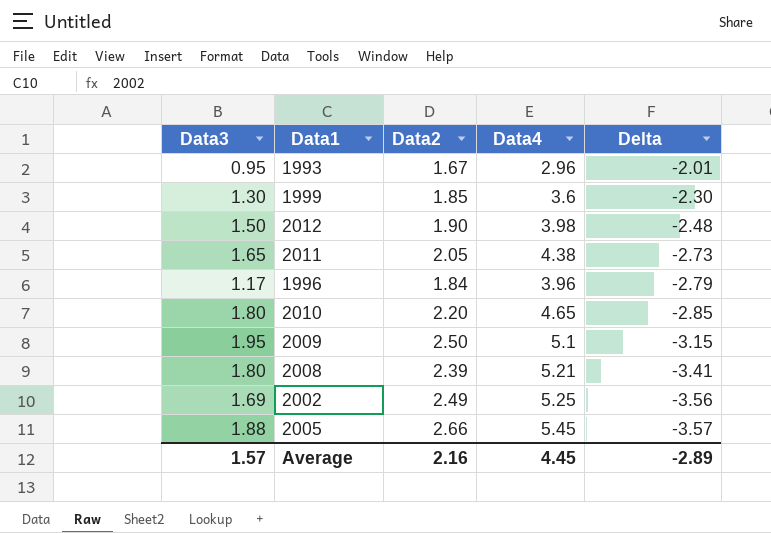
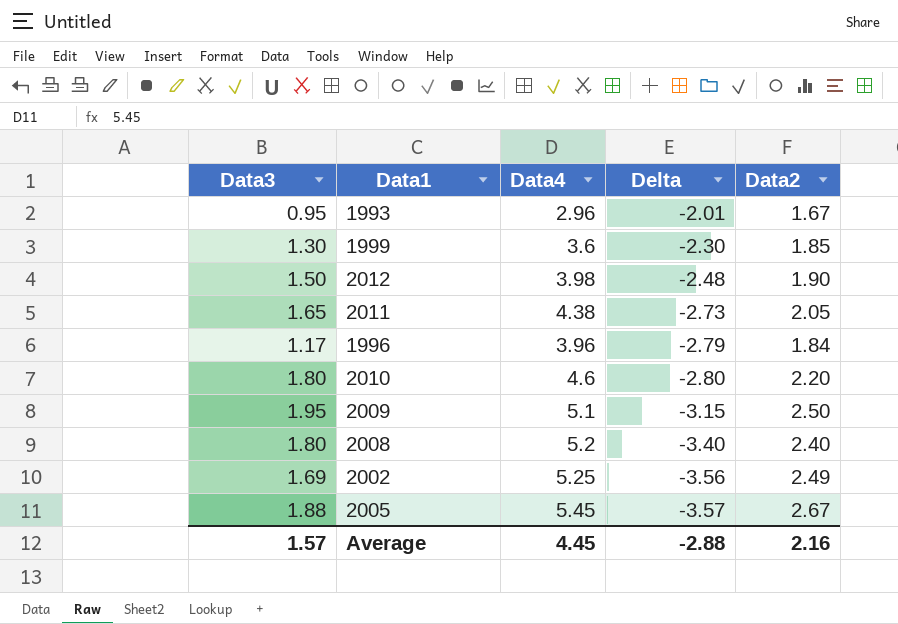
column Data2 | position: 3 -> 5
2010 | Data4: 4.65 -> 4.6
2010 | Delta: -2.85 -> -2.80
2008 | Data4: 5.21 -> 5.2
2008 | Delta: -3.41 -> -3.40
2008 | Data2: 2.39 -> 2.40
2005 | Data2: 2.66 -> 2.67
Average | Delta: -2.89 -> -2.88

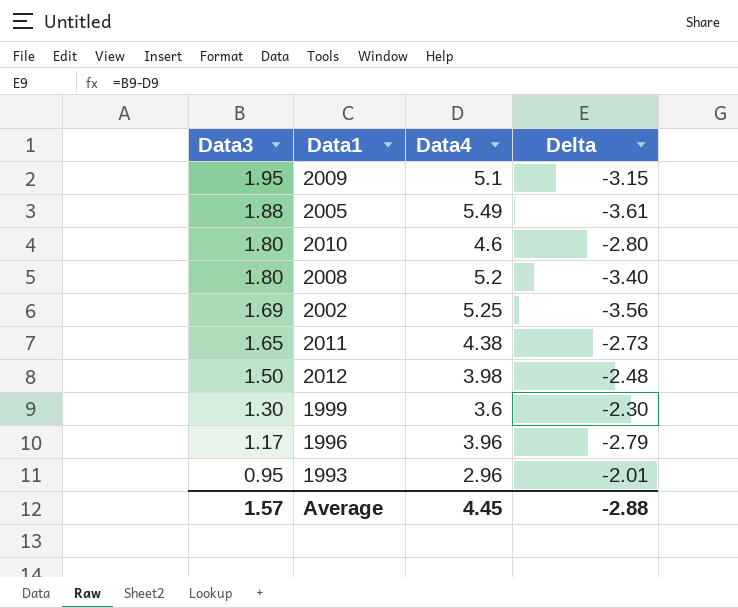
row order: Delta descending -> Data3 descending
column Data2 | position: 5 -> none
2005 | Data4: 5.45 -> 5.49
2005 | Delta: -3.57 -> -3.61

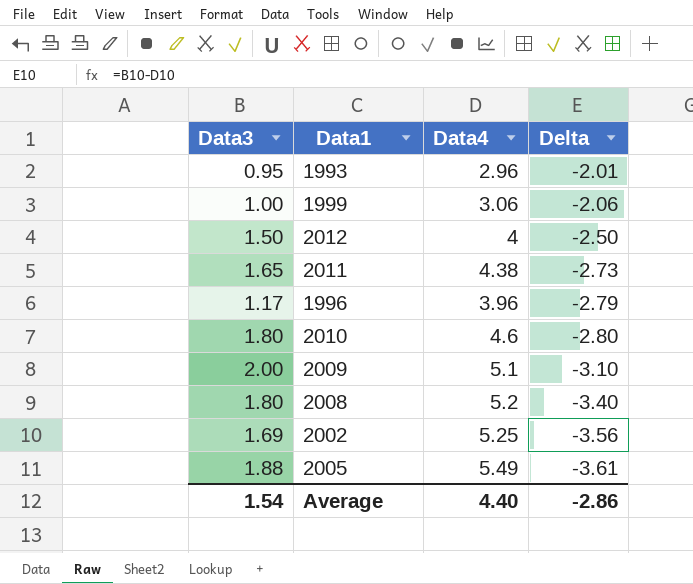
row order: Data3 descending -> Delta descending
1999 | Data3: 1.30 -> 1.00
1999 | Data4: 3.6 -> 3.06
1999 | Delta: -2.30 -> -2.06
2012 | Data4: 3.98 -> 4
2012 | Delta: -2.48 -> -2.50
2009 | Data3: 1.95 -> 2.00
2009 | Delta: -3.15 -> -3.10
Average | Data3: 1.57 -> 1.54
Average | Data4: 4.45 -> 4.40
Average | Delta: -2.88 -> -2.86

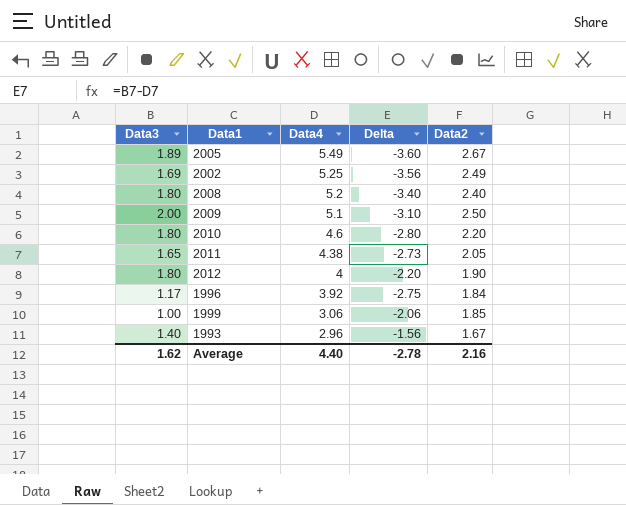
row order: Delta descending -> Data4 descending
column Data2 | position: none -> 5
2005 | Data3: 1.88 -> 1.89
2005 | Delta: -3.61 -> -3.60
2012 | Data3: 1.50 -> 1.80
2012 | Delta: -2.50 -> -2.20
1996 | Data4: 3.96 -> 3.92
1996 | Delta: -2.79 -> -2.75
1993 | Data3: 0.95 -> 1.40
1993 | Delta: -2.01 -> -1.56
Average | Data3: 1.54 -> 1.62
Average | Delta: -2.86 -> -2.78

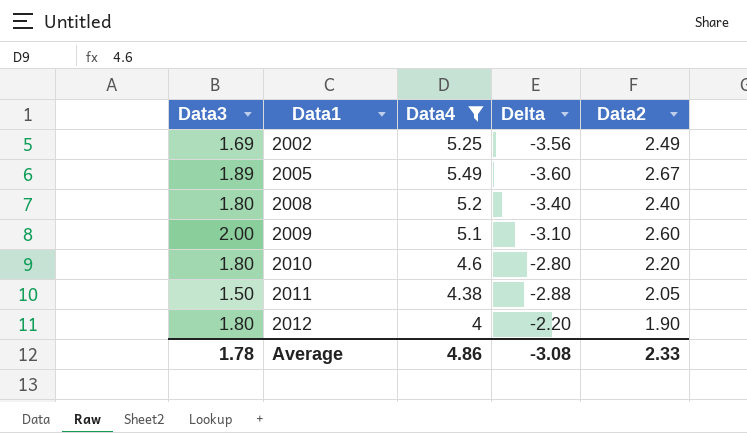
filter: none -> Data4 >= 4
row order: Data4 descending -> Data1 ascending
2009 | Data2: 2.50 -> 2.60
2011 | Data3: 1.65 -> 1.50
2011 | Delta: -2.73 -> -2.88
Average | Data3: 1.62 -> 1.78
Average | Data4: 4.40 -> 4.86
Average | Delta: -2.78 -> -3.08
Average | Data2: 2.16 -> 2.33

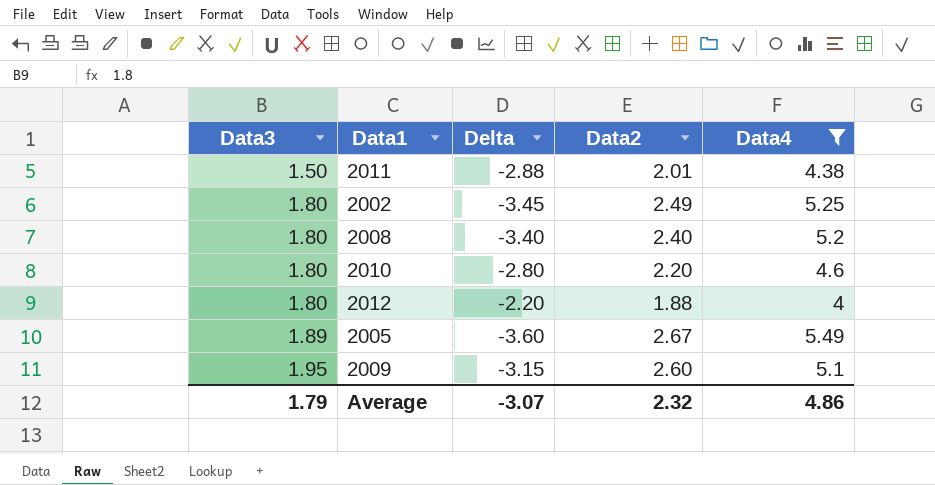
row order: Data1 ascending -> Data3 ascending
column Data4 | position: 3 -> 5
2011 | Data2: 2.05 -> 2.01
2002 | Data3: 1.69 -> 1.80
2002 | Delta: -3.56 -> -3.45
2012 | Data2: 1.90 -> 1.88
2009 | Data3: 2.00 -> 1.95
2009 | Delta: -3.10 -> -3.15
Average | Data3: 1.78 -> 1.79
Average | Delta: -3.08 -> -3.07
Average | Data2: 2.33 -> 2.32

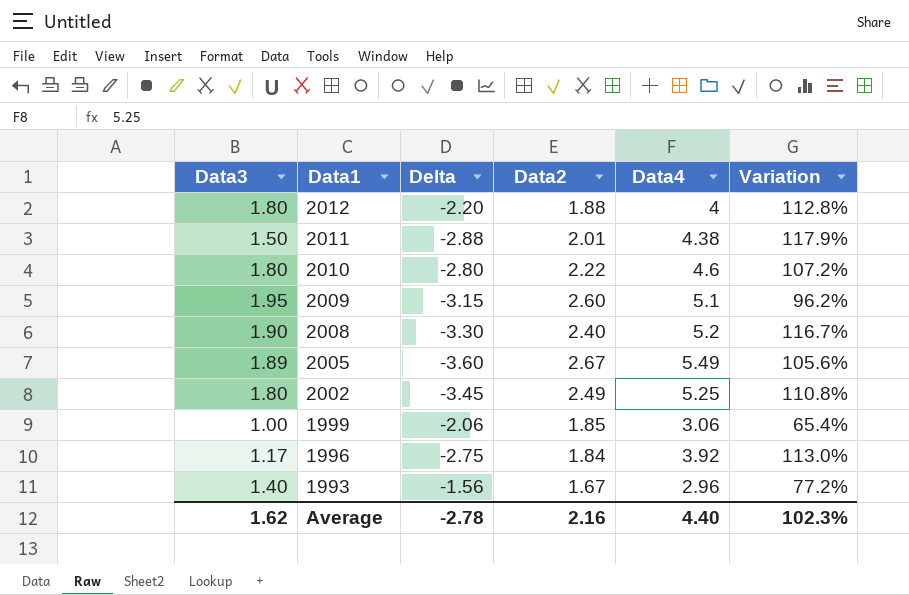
filter: Data4 >= 4 -> none
row order: Data3 ascending -> Data1 descending
column Variation | formula: none -> ([Data4] - [Data2]) / [Data2]
2010 | Data2: 2.20 -> 2.22
2008 | Data3: 1.80 -> 1.90
2008 | Delta: -3.40 -> -3.30
Average | Data3: 1.79 -> 1.62
Average | Delta: -3.07 -> -2.78
Average | Data2: 2.32 -> 2.16
Average | Data4: 4.86 -> 4.40

